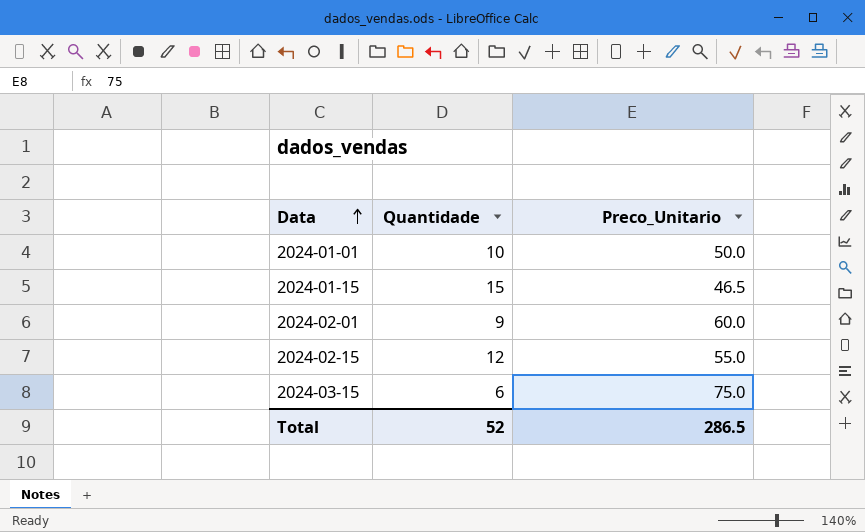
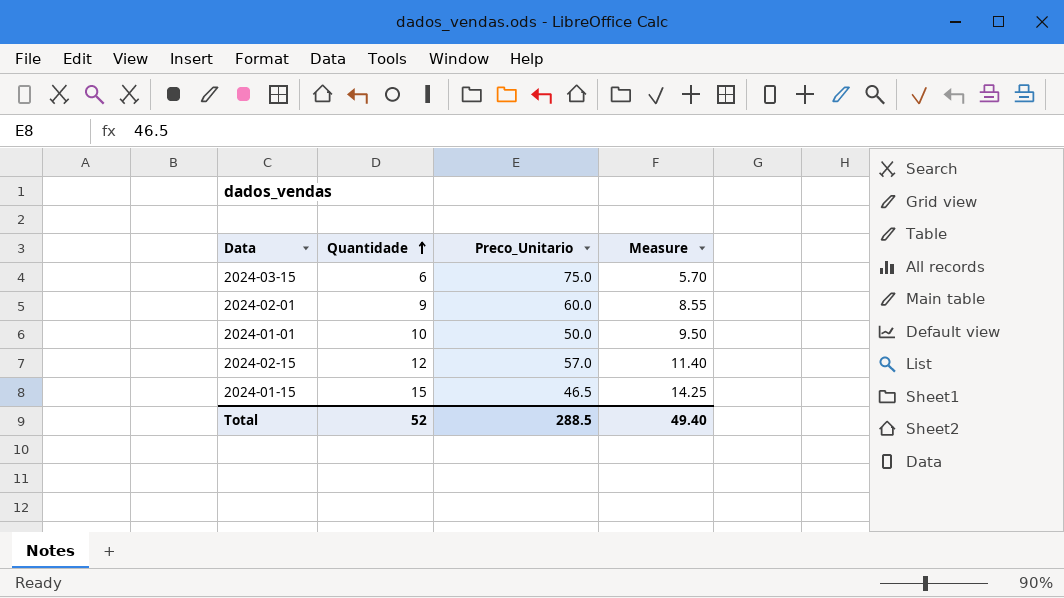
row order: Data ascending -> Quantidade ascending
column Measure | formula: none -> [Quantidade] * 0.95
2024-02-15 | Preco_Unitario: 55.0 -> 57.0
Total | Preco_Unitario: 286.5 -> 288.5

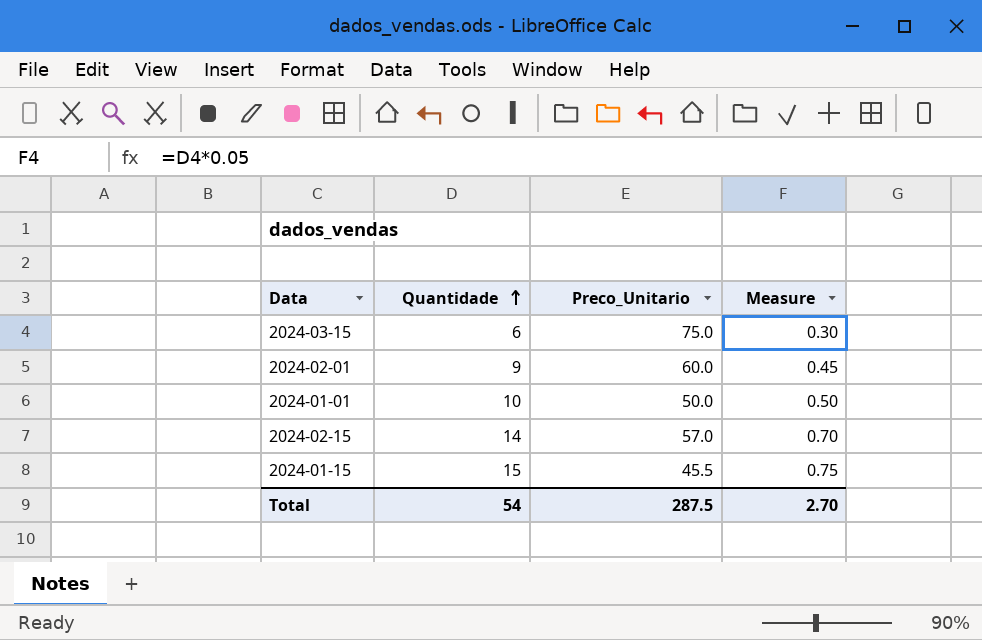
column Measure | formula: [Quantidade] * 0.95 -> [Quantidade] * 0.05
2024-02-15 | Quantidade: 12 -> 14
2024-01-15 | Preco_Unitario: 46.5 -> 45.5
Total | Quantidade: 52 -> 54
Total | Preco_Unitario: 288.5 -> 287.5
Total | Measure: 49.40 -> 2.70

